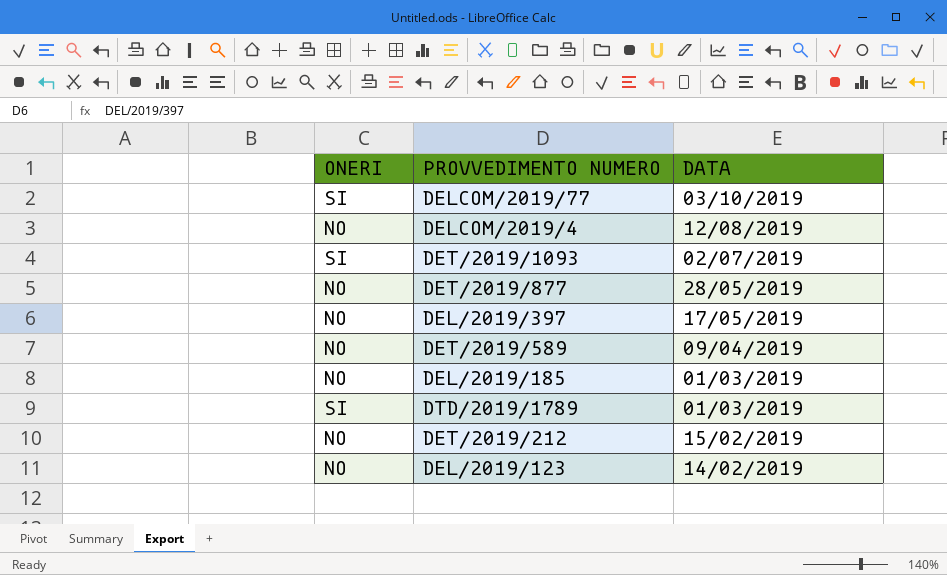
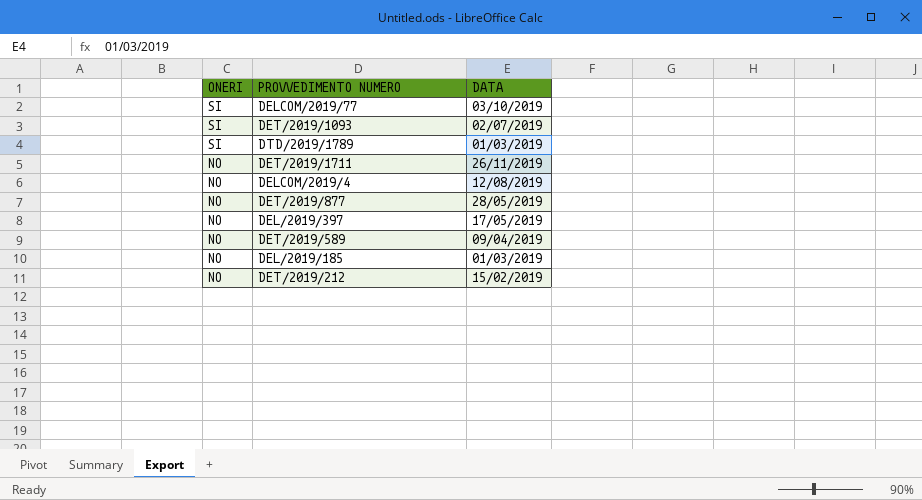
row order: DATA descending -> ONERI descending
row DEL/2019/123: NO | 14/02/2019 -> none
row DET/2019/1711: none -> NO | 26/11/2019

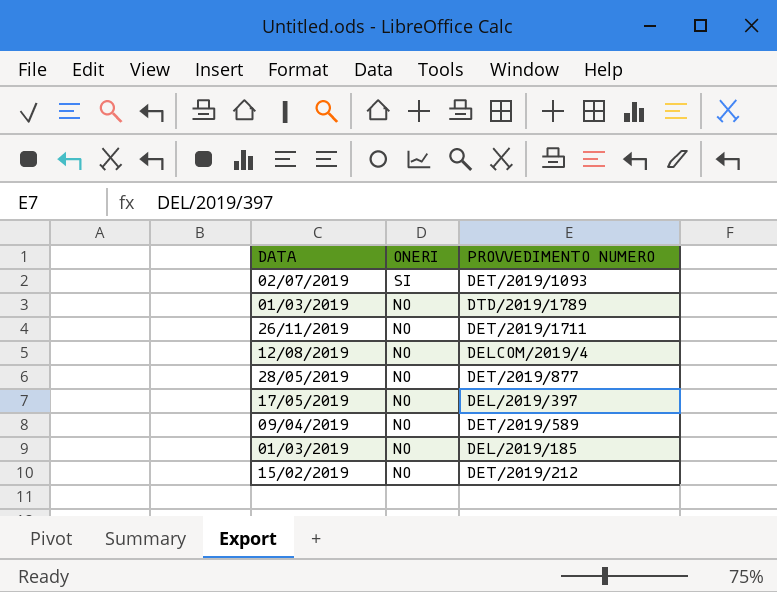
column DATA | position: 3 -> 1
row DELCOM/2019/77: SI | 03/10/2019 -> none
DTD/2019/1789 | ONERI: SI -> NO

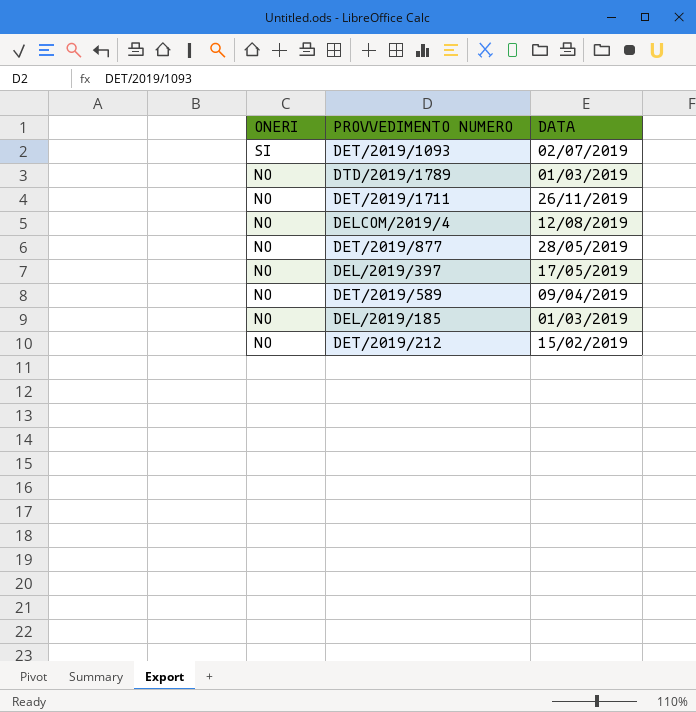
column DATA | position: 1 -> 3

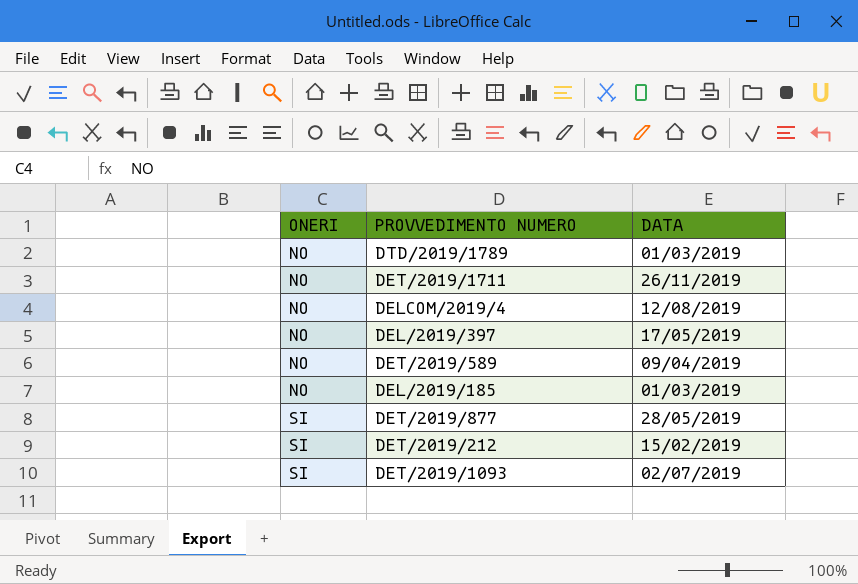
row order: ONERI descending -> ONERI ascending
DET/2019/877 | ONERI: NO -> SI
DET/2019/212 | ONERI: NO -> SI

